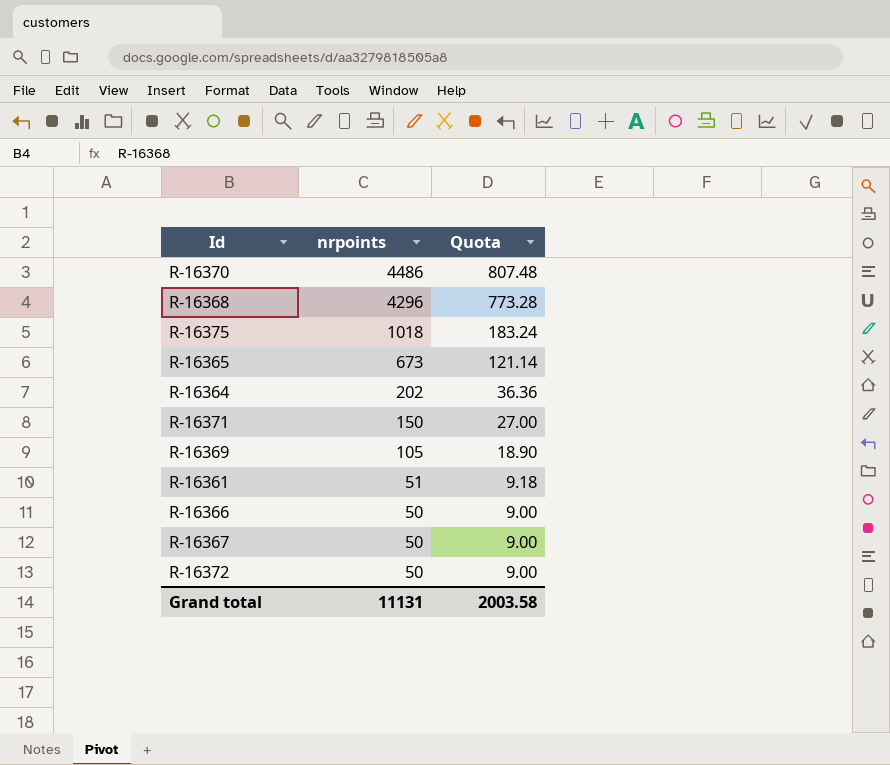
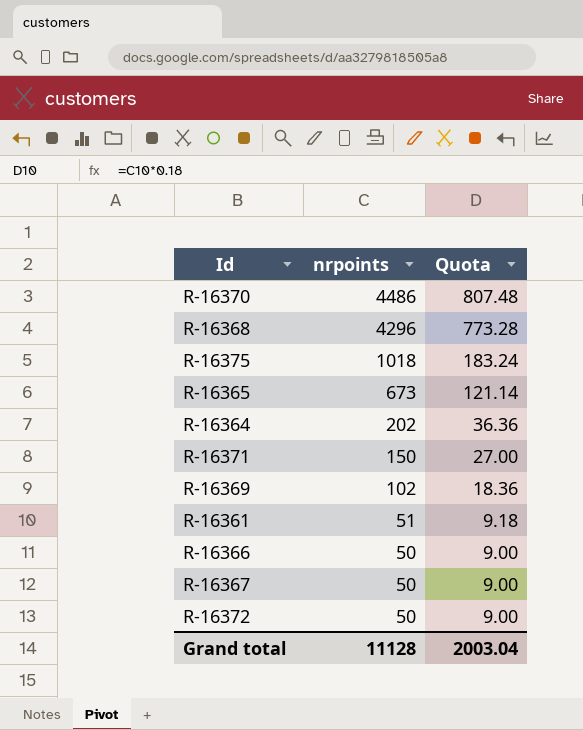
R-16369 | nrpoints: 105 -> 102
R-16369 | Quota: 18.90 -> 18.36
Grand total | nrpoints: 11131 -> 11128
Grand total | Quota: 2003.58 -> 2003.04

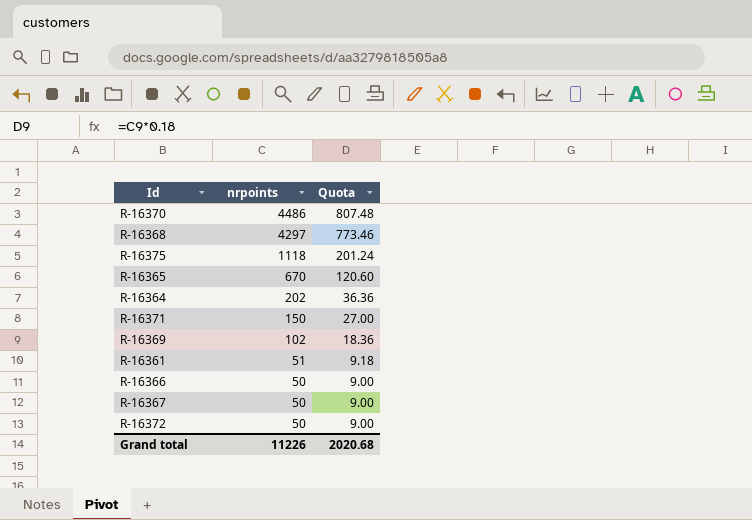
R-16368 | nrpoints: 4296 -> 4297
R-16368 | Quota: 773.28 -> 773.46
R-16375 | nrpoints: 1018 -> 1118
R-16375 | Quota: 183.24 -> 201.24
R-16365 | nrpoints: 673 -> 670
R-16365 | Quota: 121.14 -> 120.60
Grand total | nrpoints: 11128 -> 11226
Grand total | Quota: 2003.04 -> 2020.68

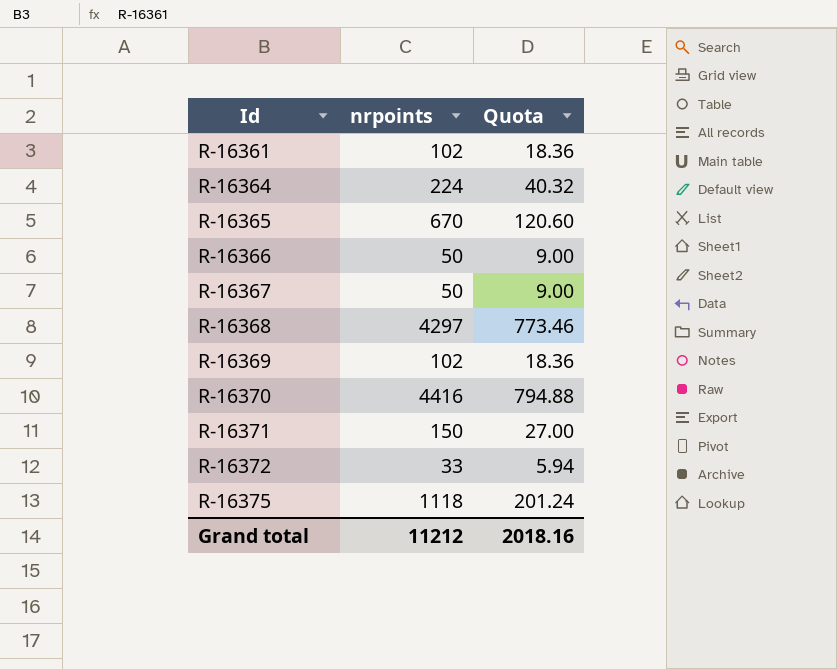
row order: nrpoints descending -> Id ascending
R-16361 | nrpoints: 51 -> 102
R-16361 | Quota: 9.18 -> 18.36
R-16364 | nrpoints: 202 -> 224
R-16364 | Quota: 36.36 -> 40.32
R-16370 | nrpoints: 4486 -> 4416
R-16370 | Quota: 807.48 -> 794.88
R-16372 | nrpoints: 50 -> 33
R-16372 | Quota: 9.00 -> 5.94
Grand total | nrpoints: 11226 -> 11212
Grand total | Quota: 2020.68 -> 2018.16

